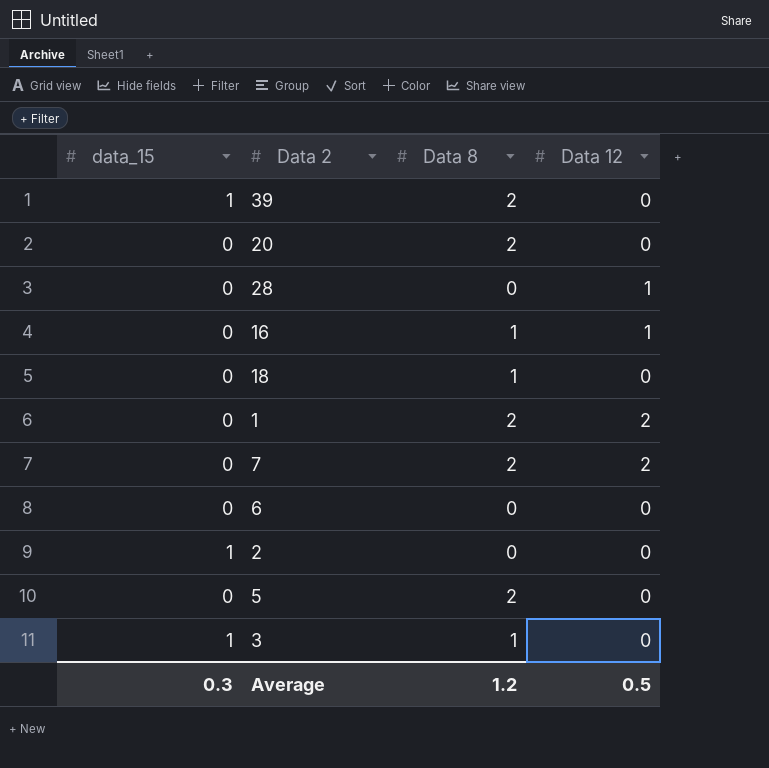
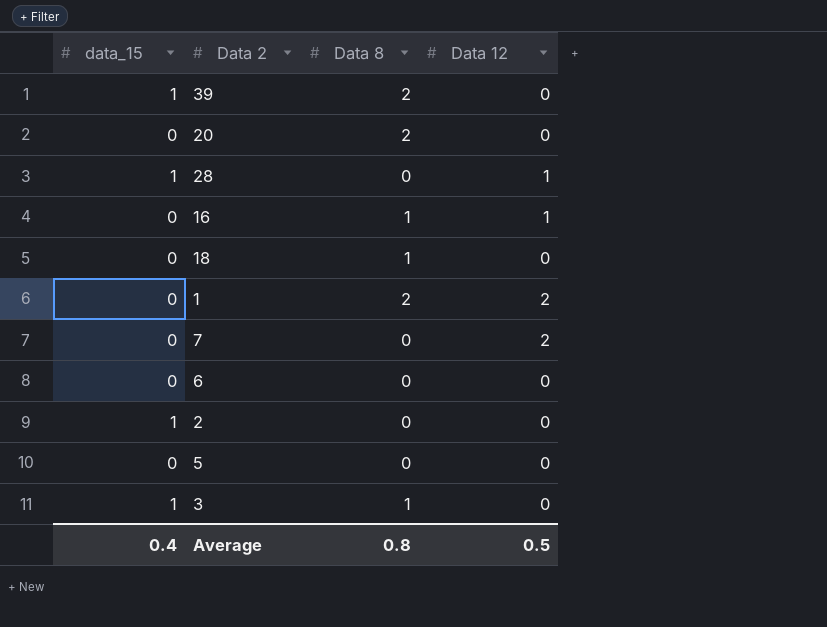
28 | data_15: 0 -> 1
7 | Data 8: 2 -> 0
5 | Data 8: 2 -> 0
Average | data_15: 0.3 -> 0.4
Average | Data 8: 1.2 -> 0.8

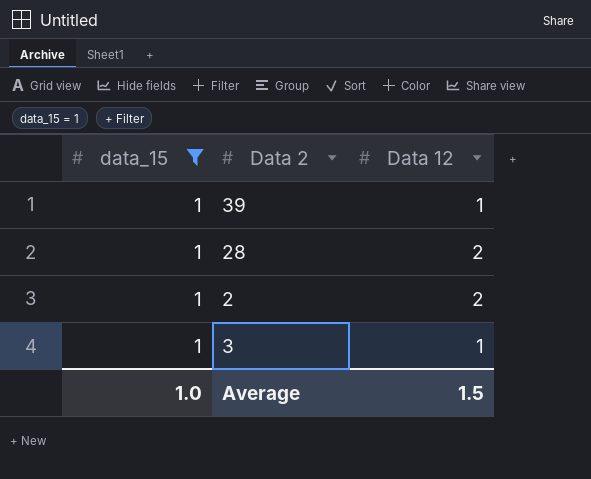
filter: none -> data_15 = 1
column Data 8 | position: 3 -> none
39 | Data 12: 0 -> 1
28 | Data 12: 1 -> 2
2 | Data 12: 0 -> 2
3 | Data 12: 0 -> 1
Average | data_15: 0.4 -> 1.0
Average | Data 12: 0.5 -> 1.5

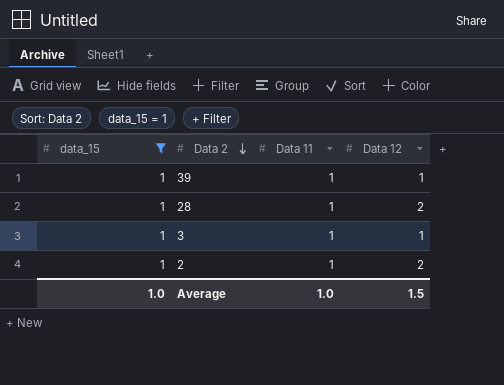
row order: none -> Data 2 descending
column Data 11 | position: none -> 3

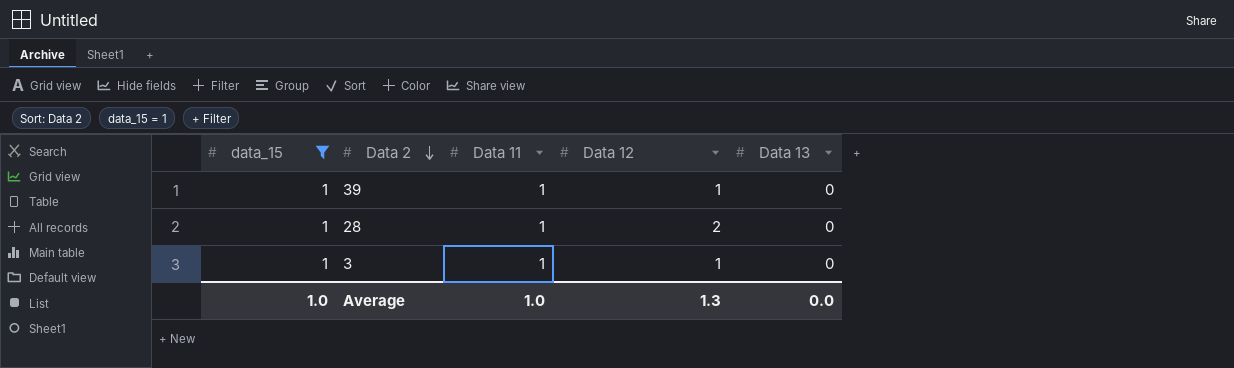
column Data 13 | position: none -> 5
row 2: 1 | 1 | 2 -> none
Average | Data 12: 1.5 -> 1.3

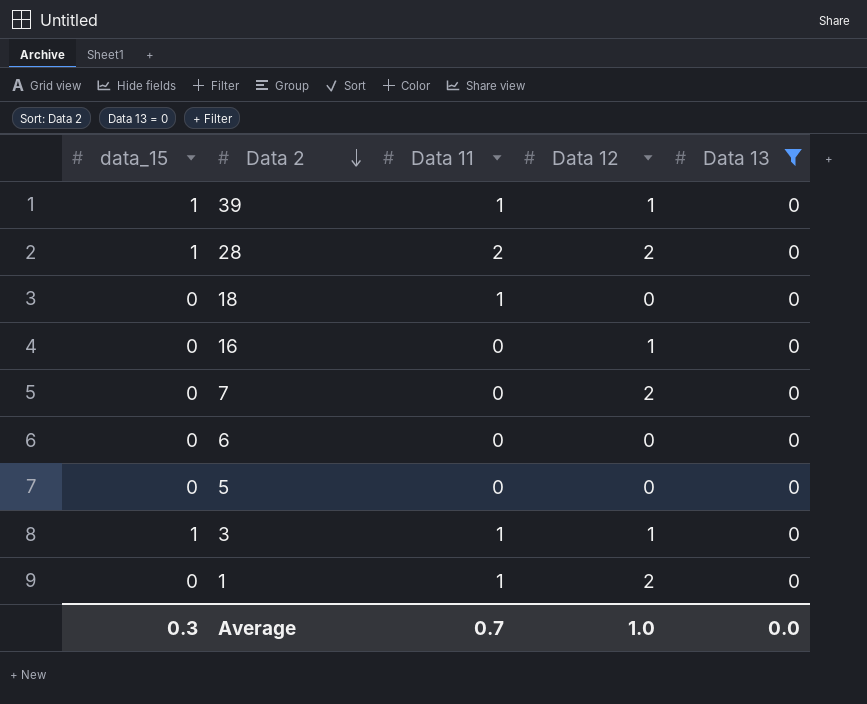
filter: data_15 = 1 -> Data 13 = 0
28 | Data 11: 1 -> 2
Average | data_15: 1.0 -> 0.3
Average | Data 11: 1.0 -> 0.7
Average | Data 12: 1.3 -> 1.0

